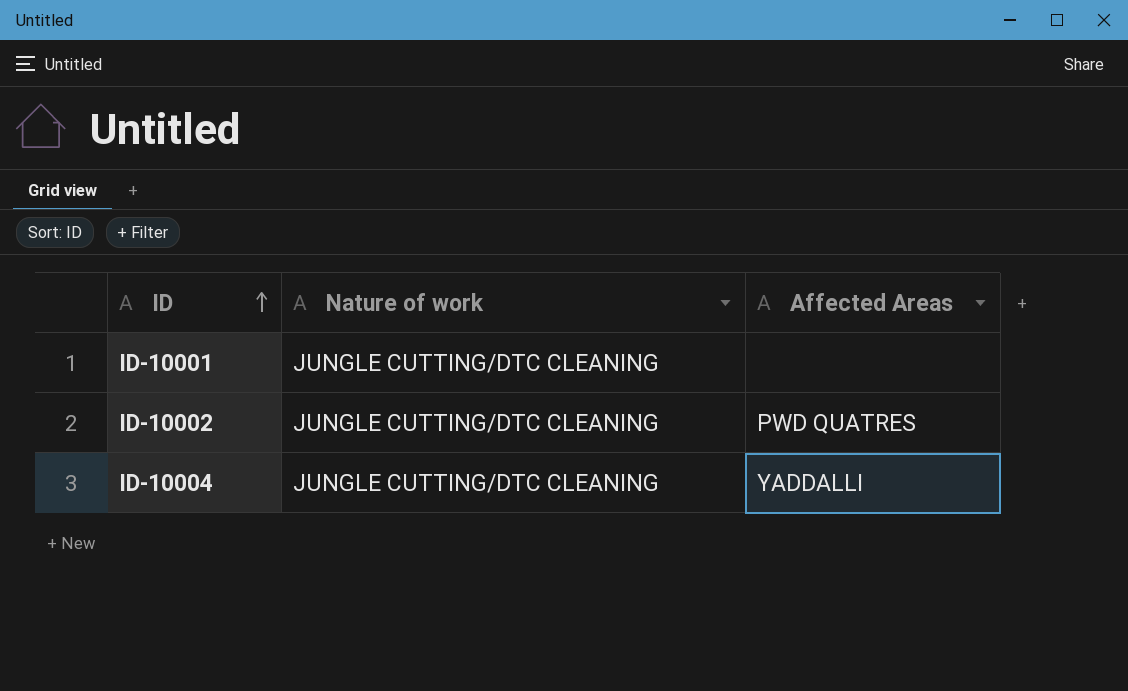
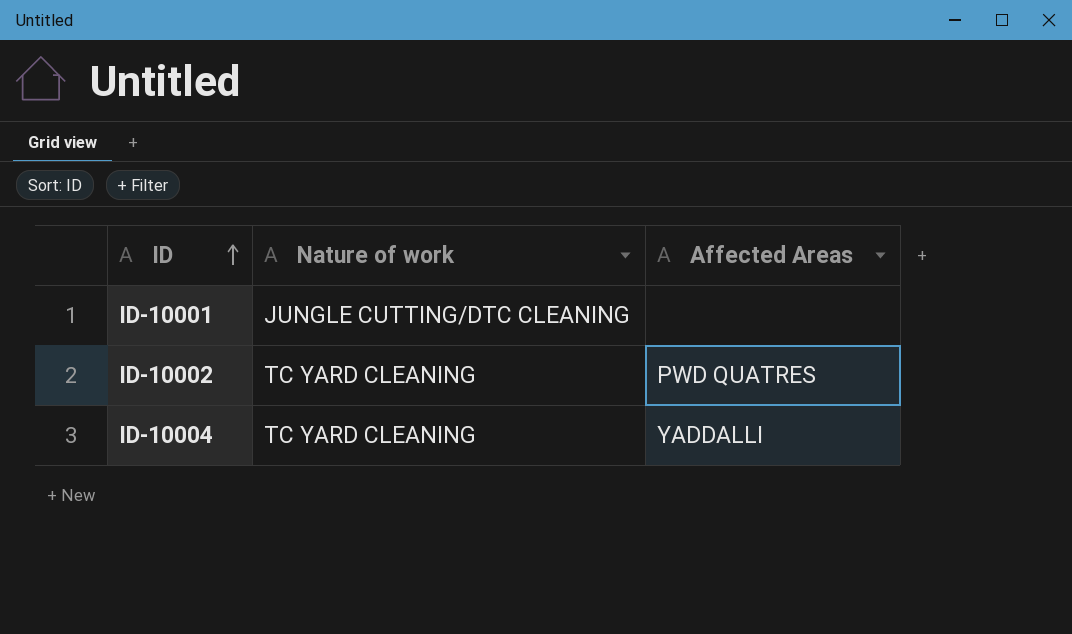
ID-10002 | Nature of work: JUNGLE CUTTING/DTC CLEANING -> TC YARD CLEANING
ID-10004 | Nature of work: JUNGLE CUTTING/DTC CLEANING -> TC YARD CLEANING

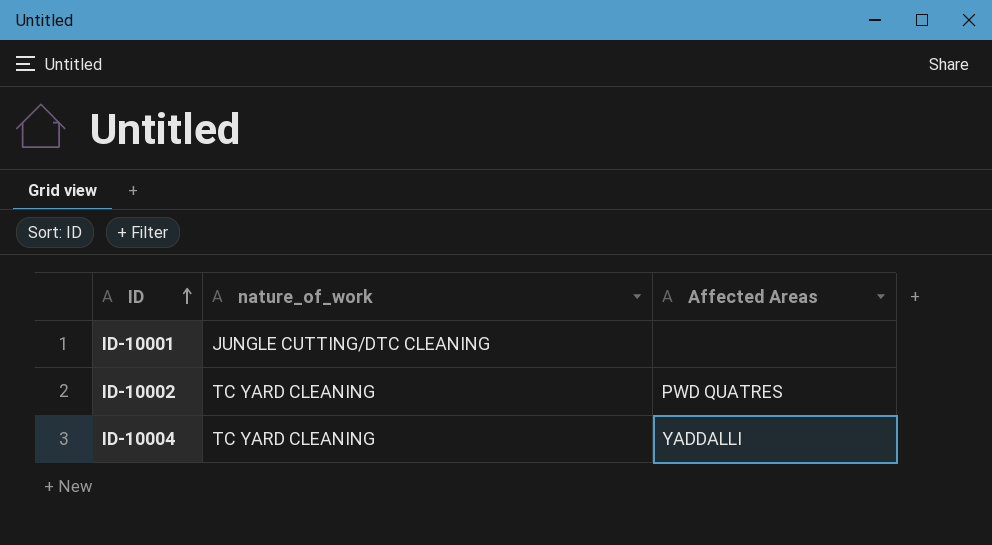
column name: Nature of work -> nature_of_work

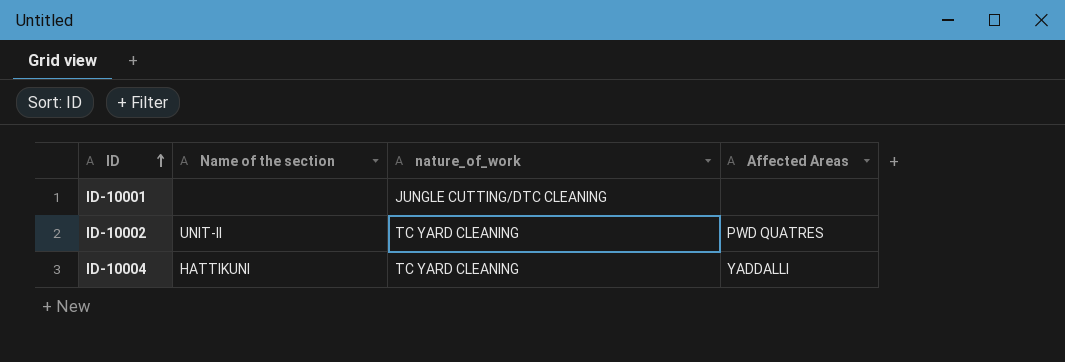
column Name of the section | position: none -> 2

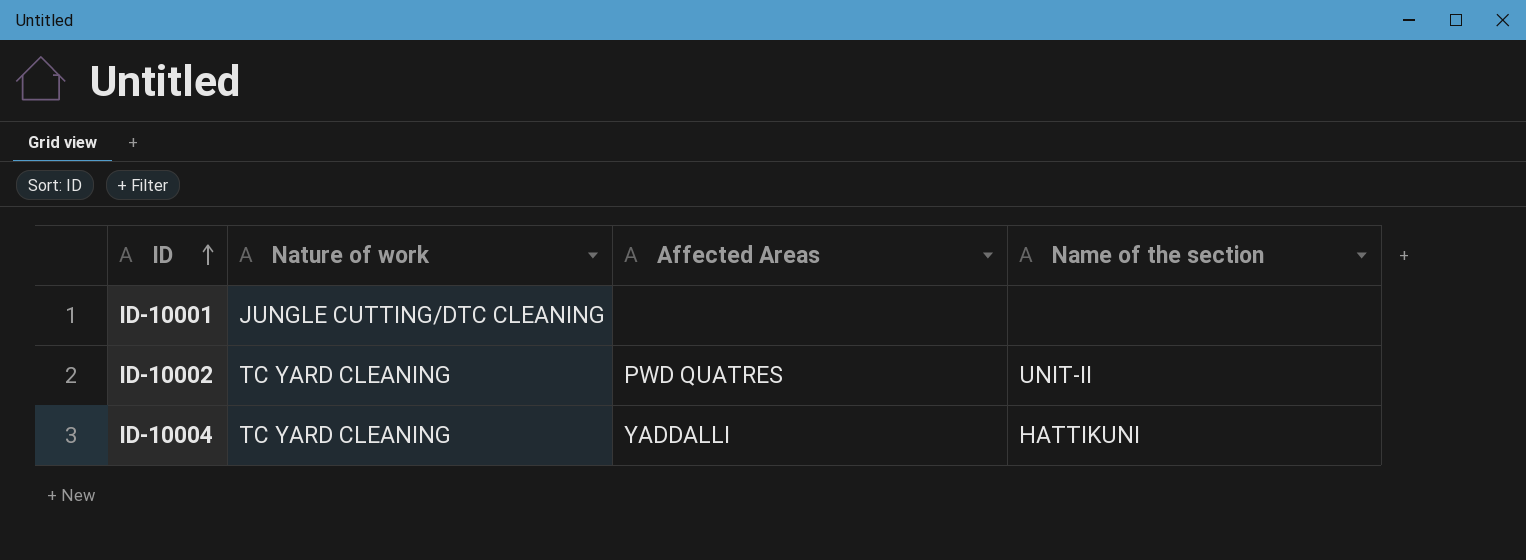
column name: nature_of_work -> Nature of work
column Name of the section | position: 2 -> 4

